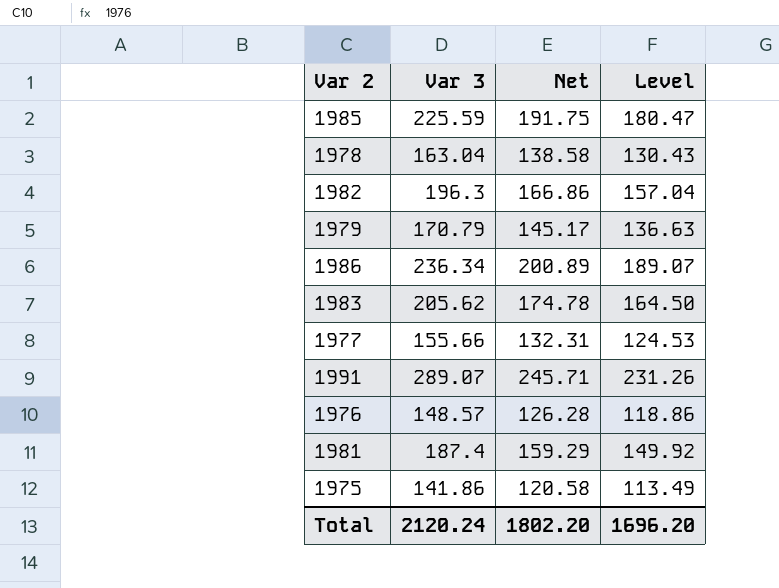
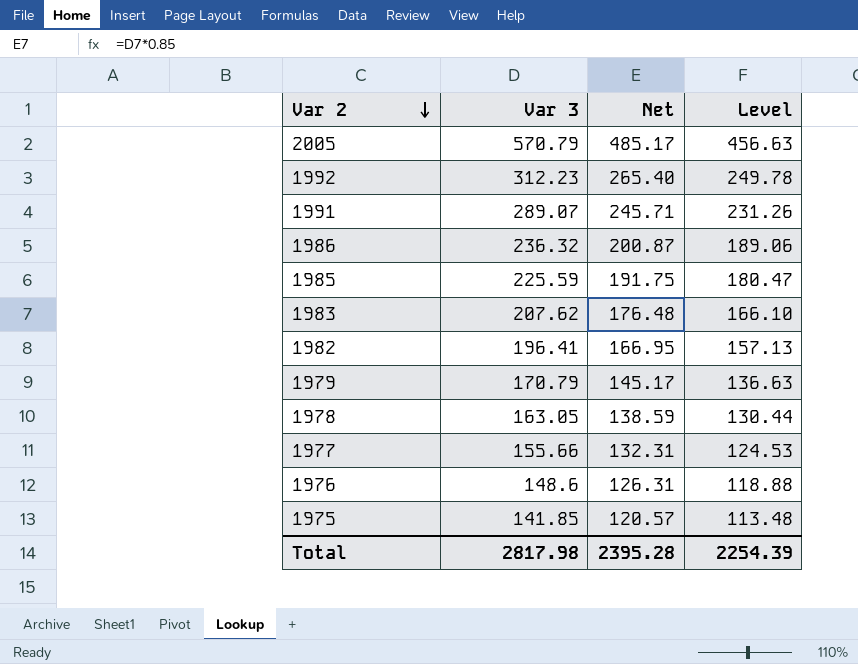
row order: none -> Var 2 descending
row 1981: 187.4 | 159.29 | 149.92 -> none
row 2005: none -> 570.79 | 485.17 | 456.63
row 1992: none -> 312.23 | 265.40 | 249.78
1986 | Var 3: 236.34 -> 236.32
1986 | Net: 200.89 -> 200.87
1986 | Level: 189.07 -> 189.06
1983 | Var 3: 205.62 -> 207.62
1983 | Net: 174.78 -> 176.48
1983 | Level: 164.50 -> 166.10
1982 | Var 3: 196.3 -> 196.41
1982 | Net: 166.86 -> 166.95
1982 | Level: 157.04 -> 157.13
1978 | Var 3: 163.04 -> 163.05
1978 | Net: 138.58 -> 138.59
1978 | Level: 130.43 -> 130.44
1976 | Var 3: 148.57 -> 148.6
1976 | Net: 126.28 -> 126.31
1976 | Level: 118.86 -> 118.88
1975 | Var 3: 141.86 -> 141.85
1975 | Net: 120.58 -> 120.57
1975 | Level: 113.49 -> 113.48
Total | Var 3: 2120.24 -> 2817.98
Total | Net: 1802.20 -> 2395.28
Total | Level: 1696.20 -> 2254.39

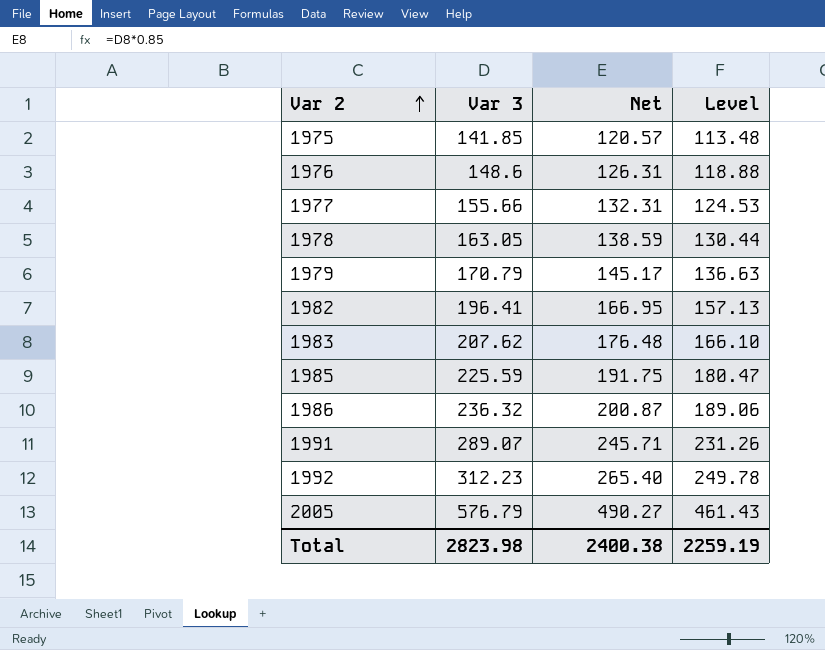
row order: Var 2 descending -> Var 2 ascending
2005 | Var 3: 570.79 -> 576.79
2005 | Net: 485.17 -> 490.27
2005 | Level: 456.63 -> 461.43
Total | Var 3: 2817.98 -> 2823.98
Total | Net: 2395.28 -> 2400.38
Total | Level: 2254.39 -> 2259.19

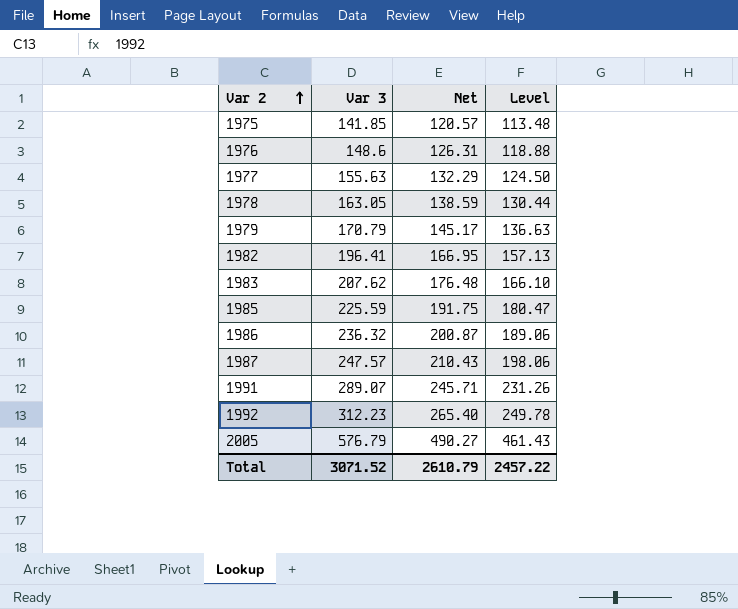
1977 | Var 3: 155.66 -> 155.63
1977 | Net: 132.31 -> 132.29
1977 | Level: 124.53 -> 124.50
row 1987: none -> 247.57 | 210.43 | 198.06
Total | Var 3: 2823.98 -> 3071.52
Total | Net: 2400.38 -> 2610.79
Total | Level: 2259.19 -> 2457.22

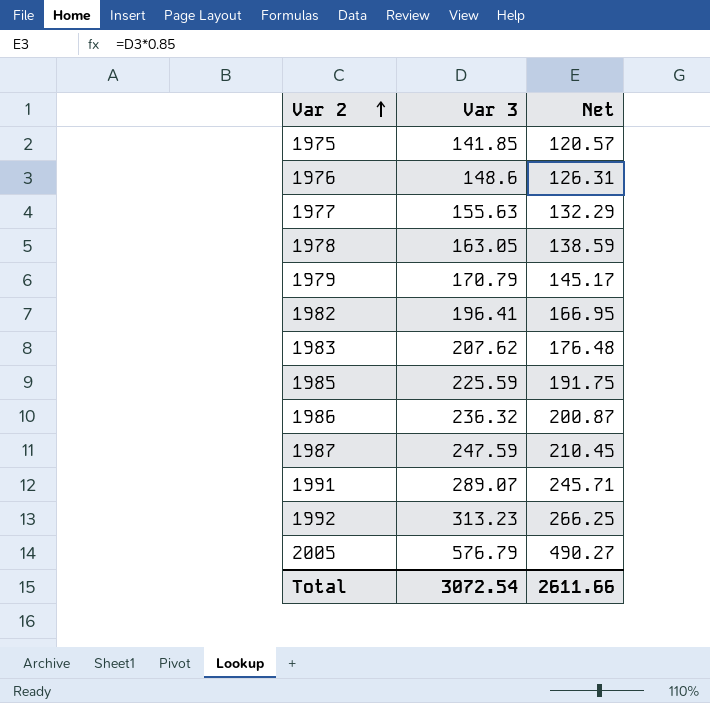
column Level | formula: [Var 3] * 0.8 -> none
1987 | Var 3: 247.57 -> 247.59
1987 | Net: 210.43 -> 210.45
1992 | Var 3: 312.23 -> 313.23
1992 | Net: 265.40 -> 266.25
Total | Var 3: 3071.52 -> 3072.54
Total | Net: 2610.79 -> 2611.66

